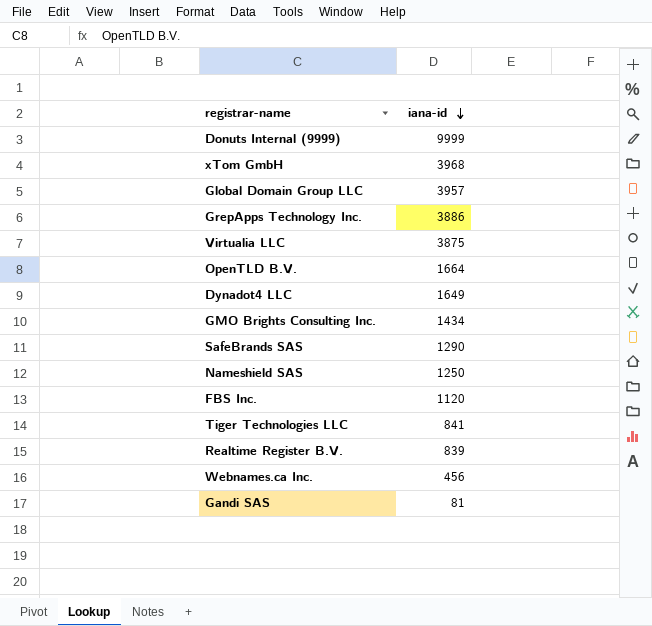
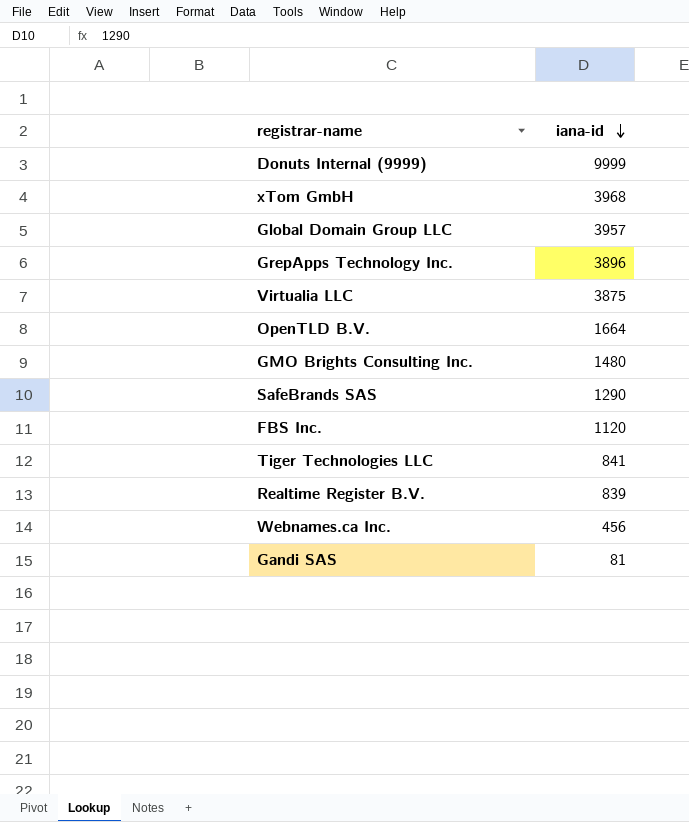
row Dynadot4 LLC: 1649 -> none
row Nameshield SAS: 1250 -> none
GrepApps Technology Inc. | iana-id: 3886 -> 3896
GMO Brights Consulting Inc. | iana-id: 1434 -> 1480

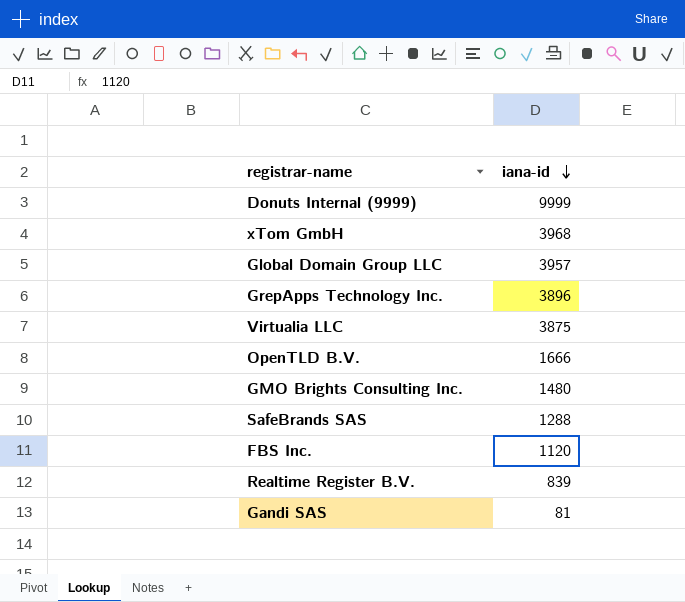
row Tiger Technologies LLC: 841 -> none
row Webnames.ca Inc.: 456 -> none
OpenTLD B.V. | iana-id: 1664 -> 1666
SafeBrands SAS | iana-id: 1290 -> 1288

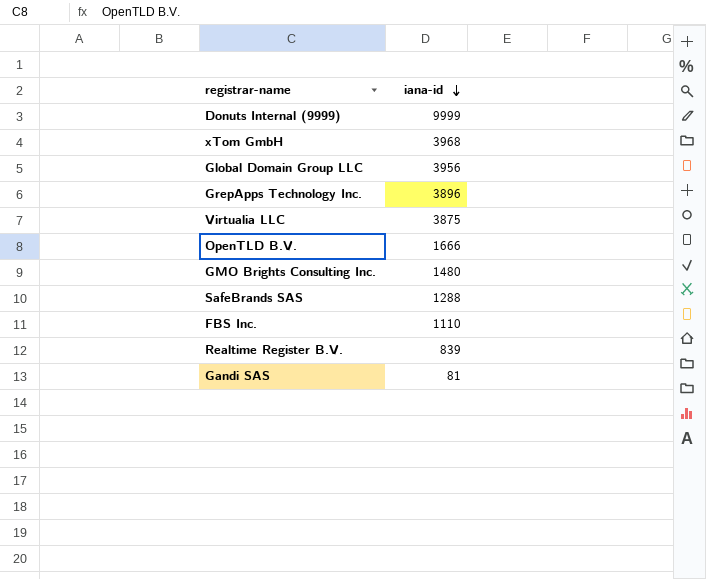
Global Domain Group LLC | iana-id: 3957 -> 3956
FBS Inc. | iana-id: 1120 -> 1110

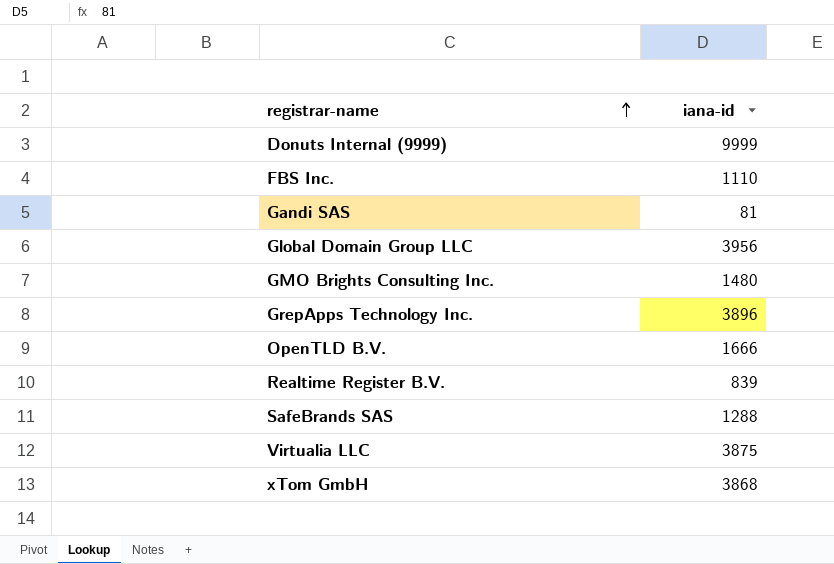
row order: iana-id descending -> registrar-name ascending
xTom GmbH | iana-id: 3968 -> 3868

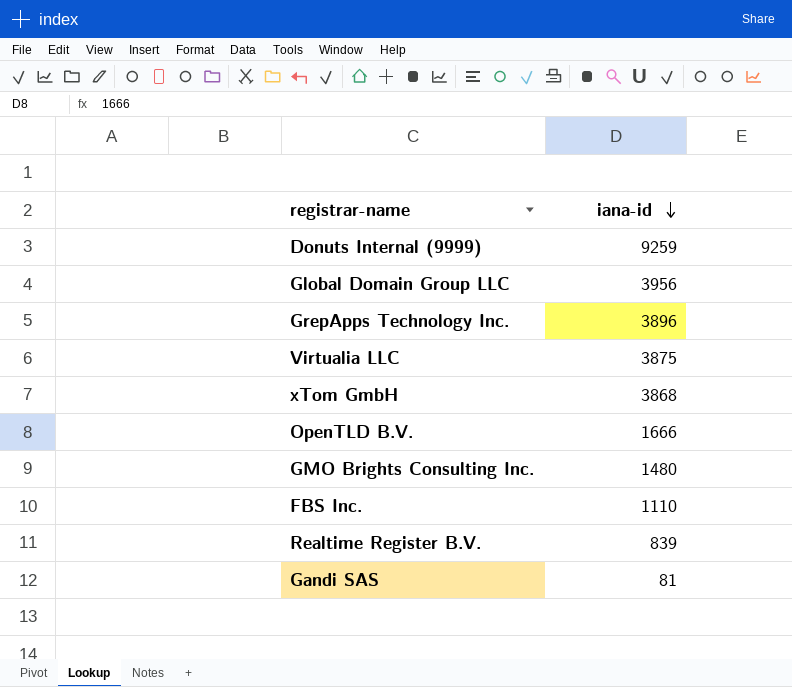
row order: registrar-name ascending -> iana-id descending
row SafeBrands SAS: 1288 -> none
Donuts Internal (9999) | iana-id: 9999 -> 9259

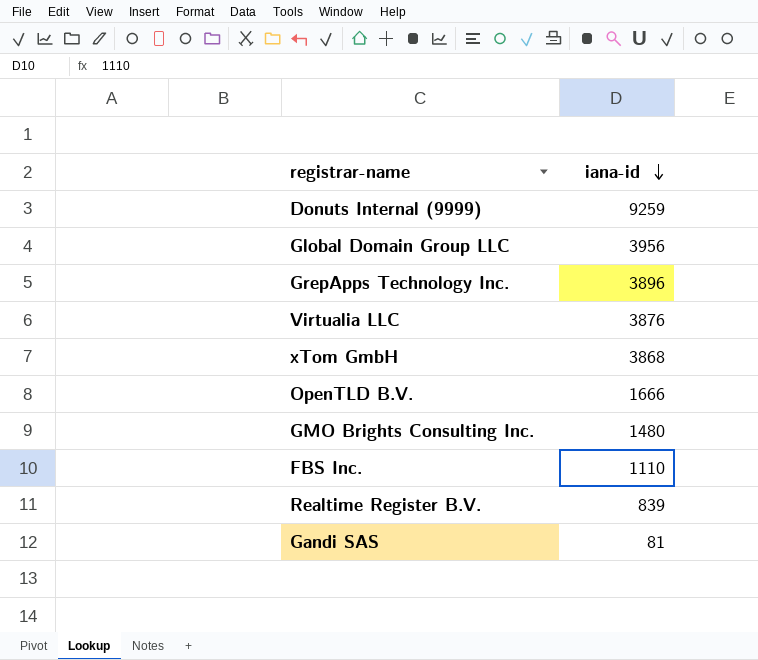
Virtualia LLC | iana-id: 3875 -> 3876

